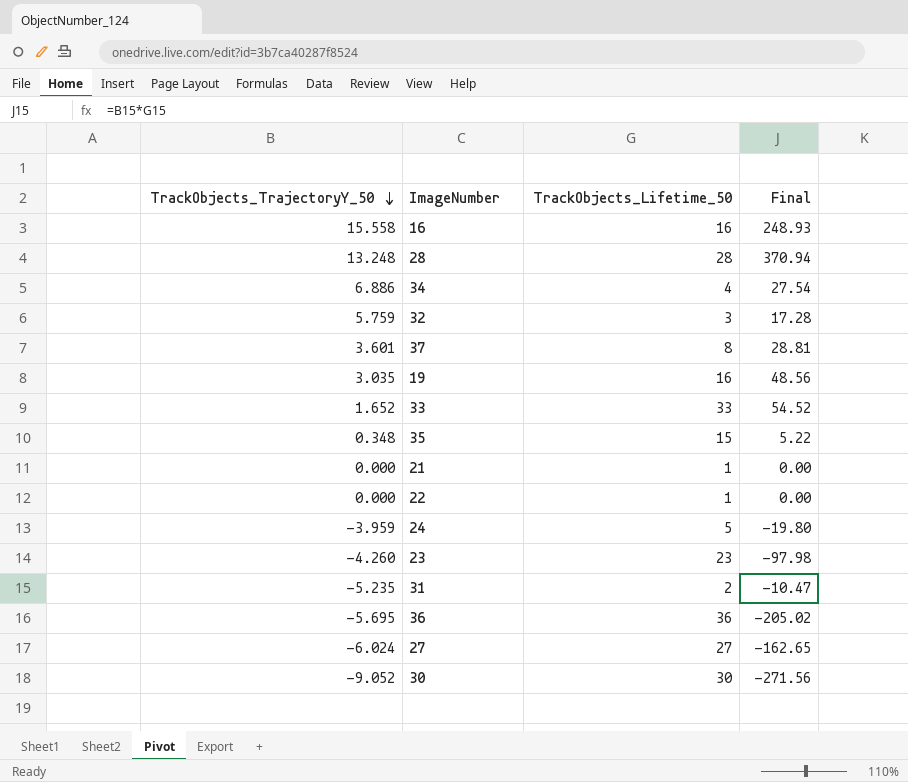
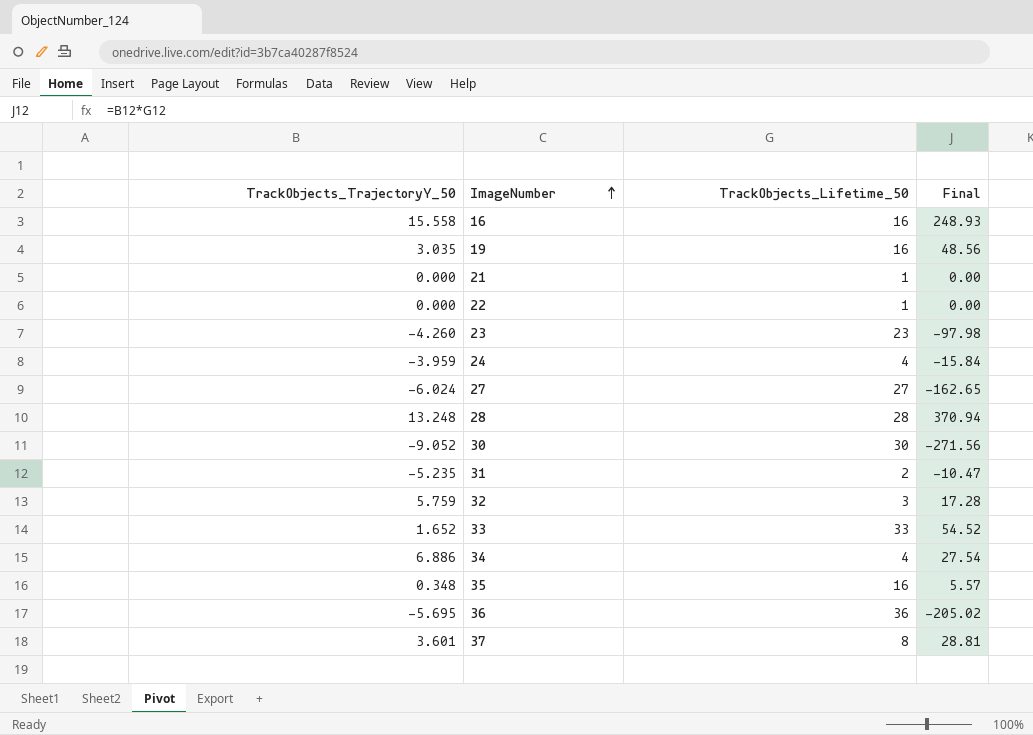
row order: TrackObjects_TrajectoryY_50 descending -> ImageNumber ascending
24 | TrackObjects_Lifetime_50: 5 -> 4
24 | Final: -19.80 -> -15.84
35 | TrackObjects_Lifetime_50: 15 -> 16
35 | Final: 5.22 -> 5.57

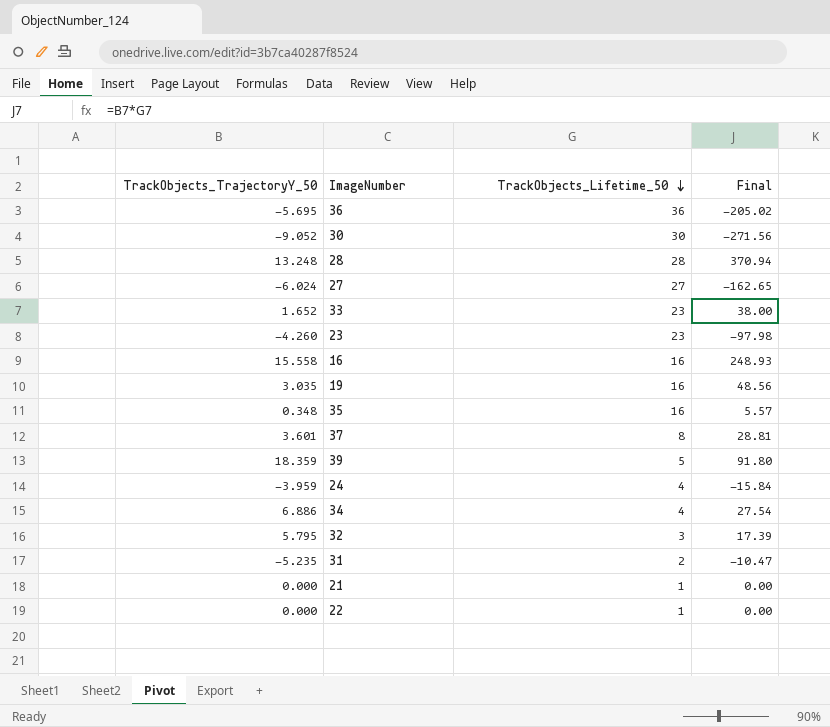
row order: ImageNumber ascending -> TrackObjects_Lifetime_50 descending
33 | TrackObjects_Lifetime_50: 33 -> 23
33 | Final: 54.52 -> 38.00
row 39: none -> 18.359 | 5 | 91.80
32 | TrackObjects_TrajectoryY_50: 5.759 -> 5.795
32 | Final: 17.28 -> 17.39

